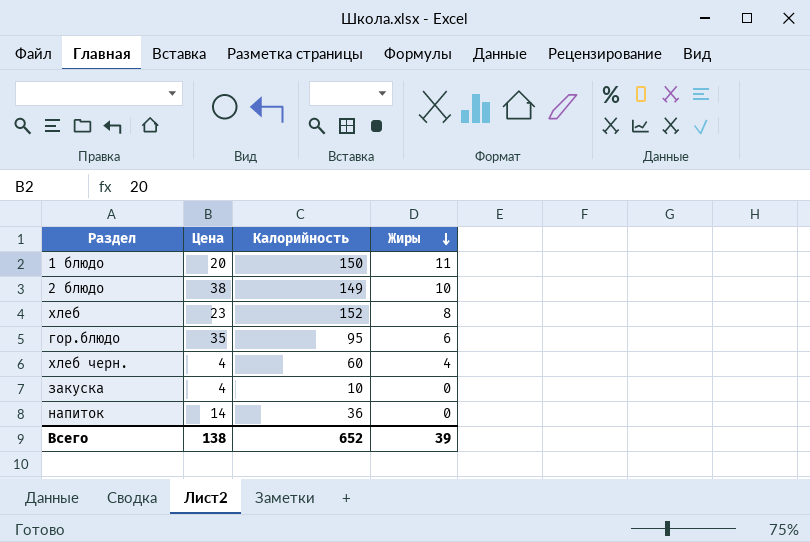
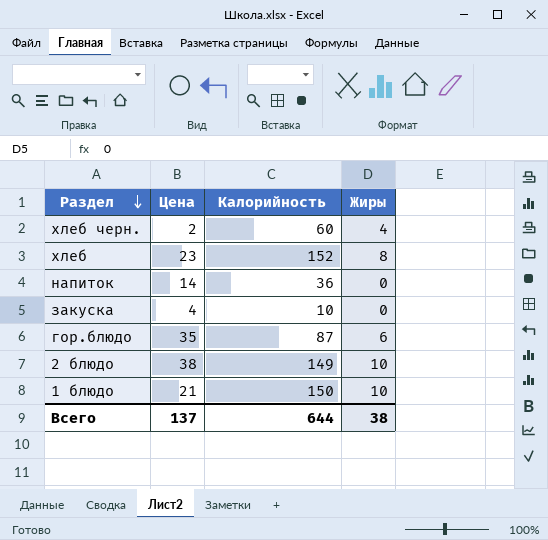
row order: Жиры descending -> Раздел descending
хлеб черн. | Цена: 4 -> 2
гор.блюдо | Калорийность: 95 -> 87
1 блюдо | Цена: 20 -> 21
1 блюдо | Жиры: 11 -> 10
Всего | Цена: 138 -> 137
Всего | Калорийность: 652 -> 644
Всего | Жиры: 39 -> 38

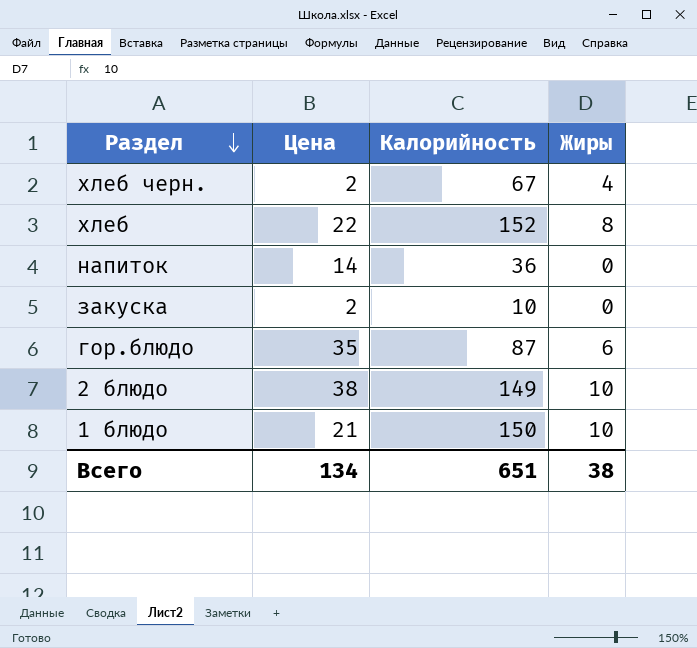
хлеб черн. | Калорийность: 60 -> 67
хлеб | Цена: 23 -> 22
закуска | Цена: 4 -> 2
Всего | Цена: 137 -> 134
Всего | Калорийность: 644 -> 651

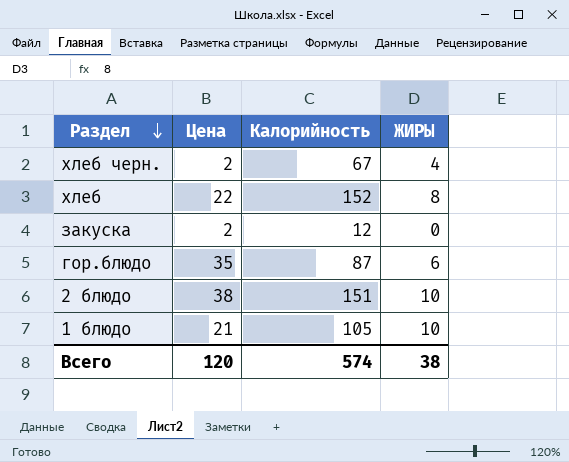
column name: Жиры -> ЖИРЫ
row напиток: 14 | 36 | 0 -> none
закуска | Калорийность: 10 -> 12
2 блюдо | Калорийность: 149 -> 151
1 блюдо | Калорийность: 150 -> 105
Всего | Цена: 134 -> 120
Всего | Калорийность: 651 -> 574

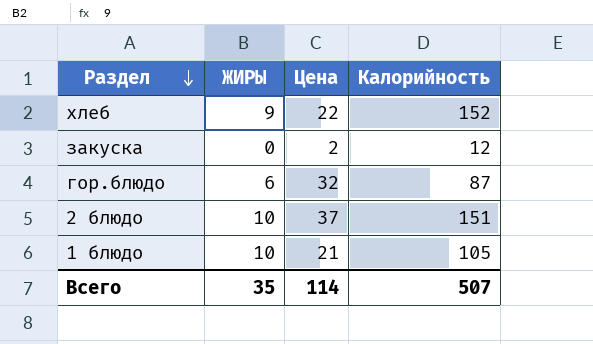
column ЖИРЫ | position: 4 -> 2
row хлеб черн.: 2 | 67 | 4 -> none
хлеб | ЖИРЫ: 8 -> 9
гор.блюдо | Цена: 35 -> 32
2 блюдо | Цена: 38 -> 37
Всего | ЖИРЫ: 38 -> 35
Всего | Цена: 120 -> 114
Всего | Калорийность: 574 -> 507

